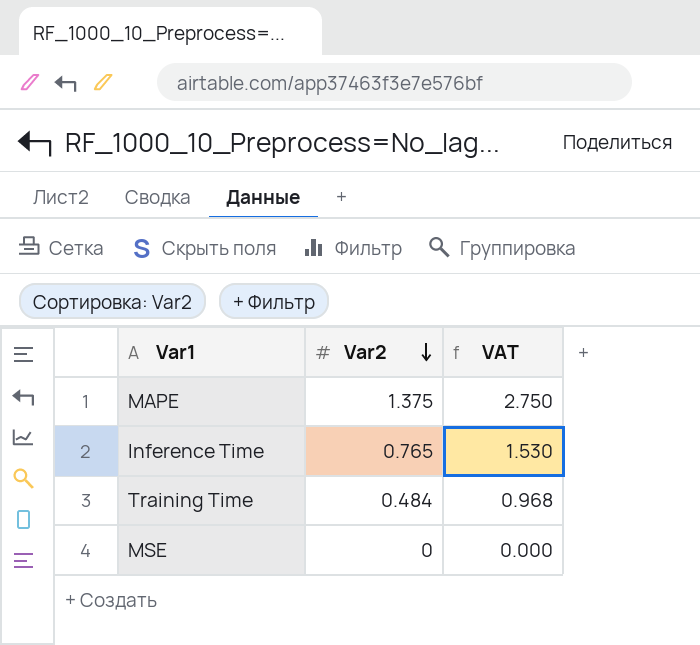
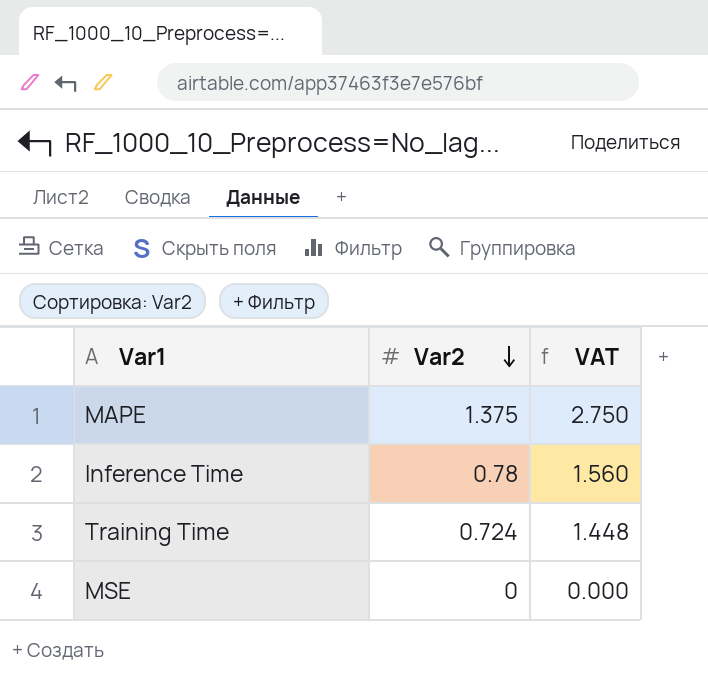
Inference Time | Var2: 0.765 -> 0.78
Inference Time | VAT: 1.530 -> 1.560
Training Time | Var2: 0.484 -> 0.724
Training Time | VAT: 0.968 -> 1.448

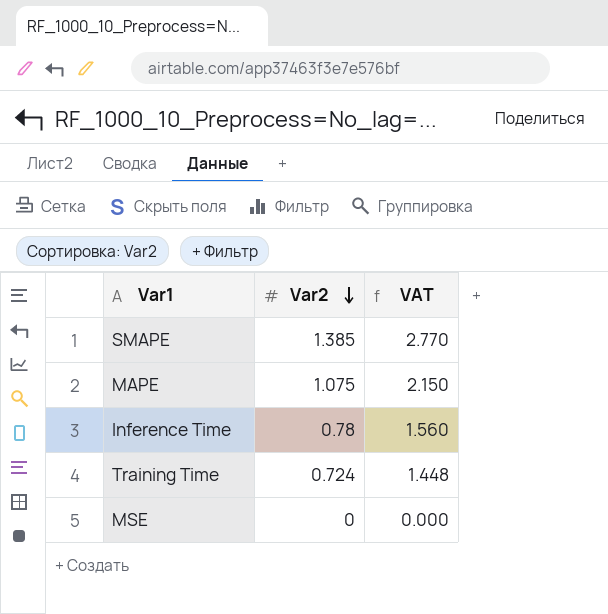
row SMAPE: none -> 1.385 | 2.770
MAPE | Var2: 1.375 -> 1.075
MAPE | VAT: 2.750 -> 2.150

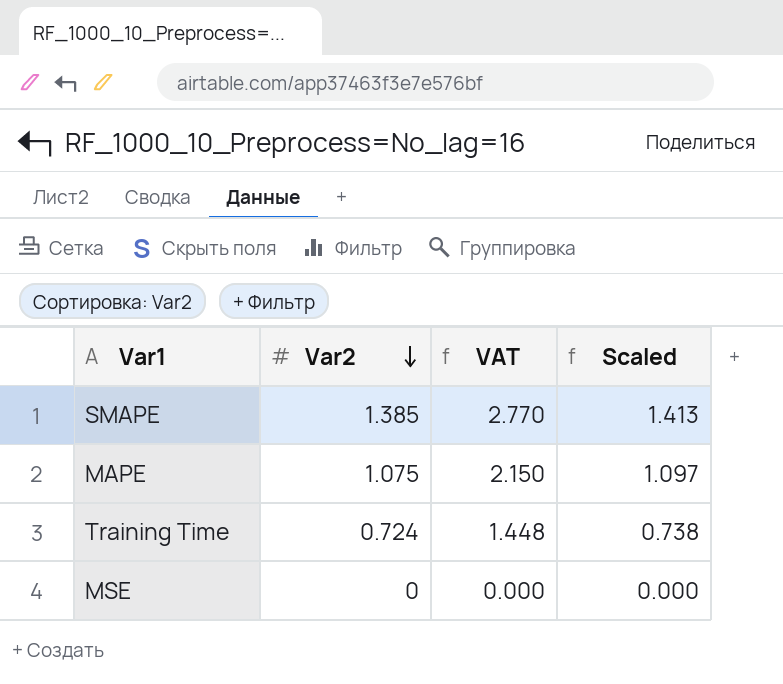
column Scaled | formula: none -> [Var2] * 1.02
row Inference Time: 0.78 | 1.560 -> none

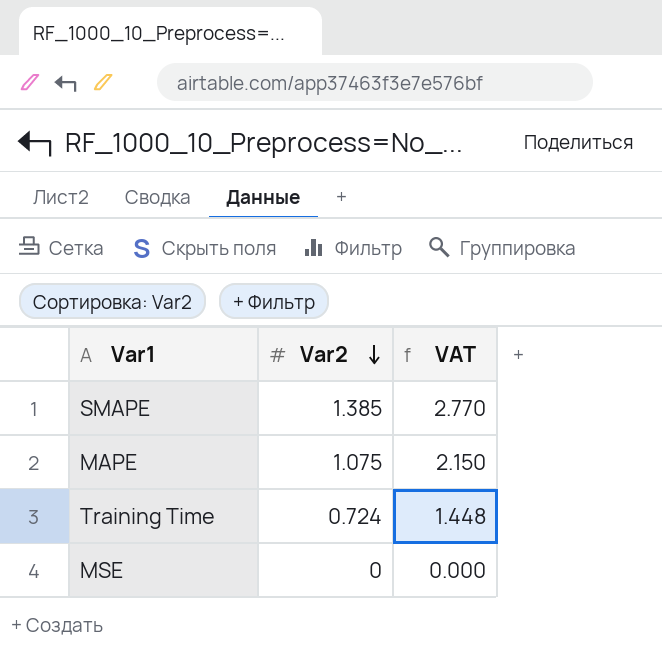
column Scaled | formula: [Var2] * 1.02 -> none

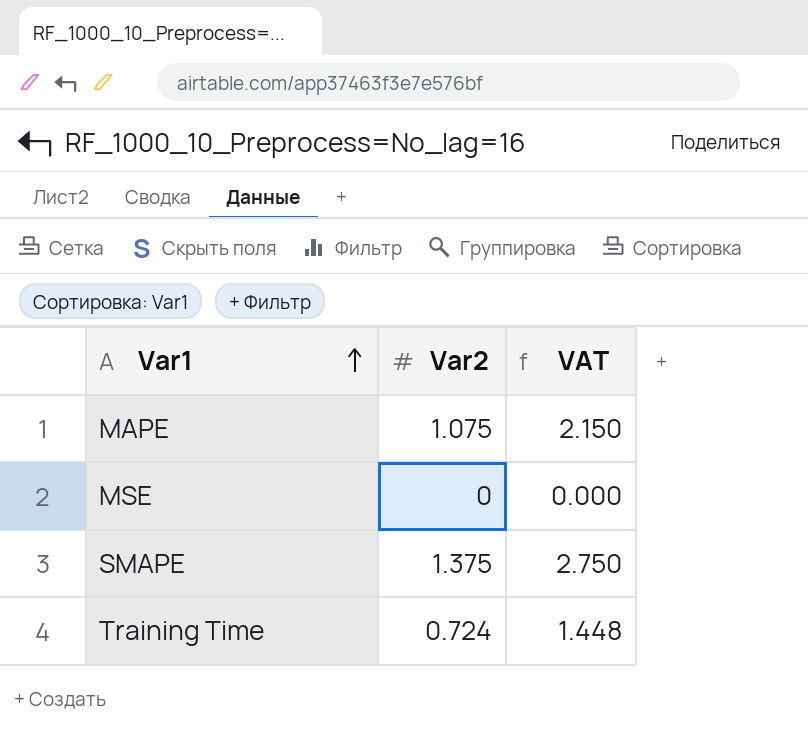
row order: Var2 descending -> Var1 ascending
SMAPE | Var2: 1.385 -> 1.375
SMAPE | VAT: 2.770 -> 2.750

